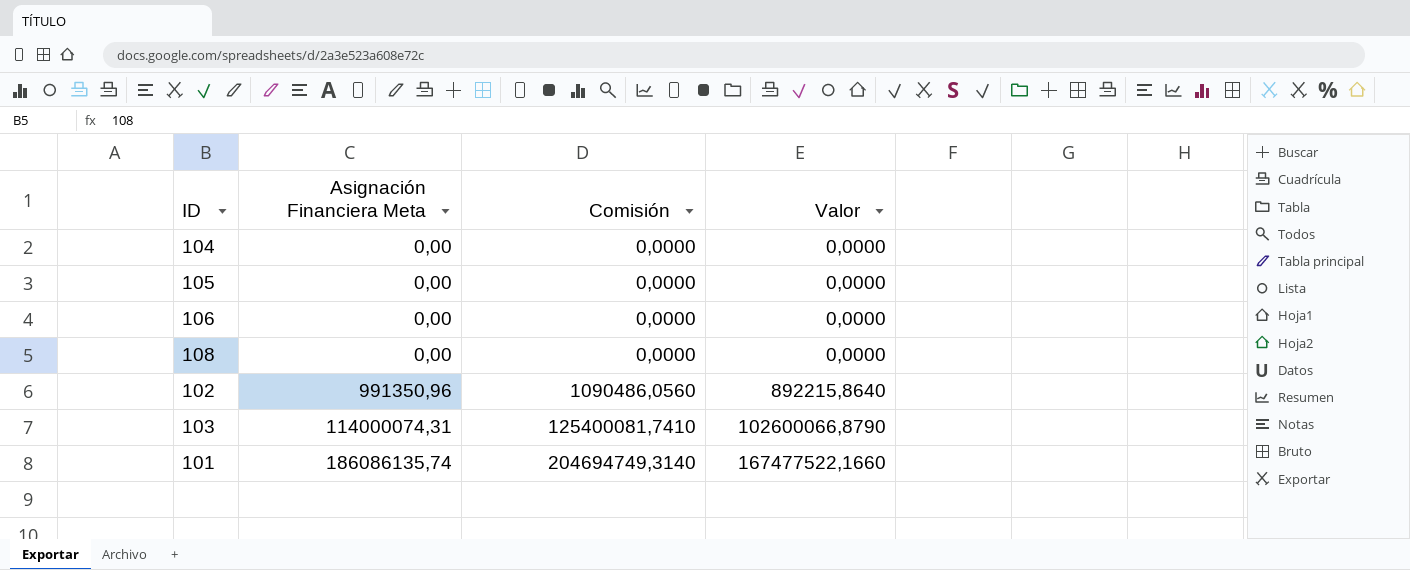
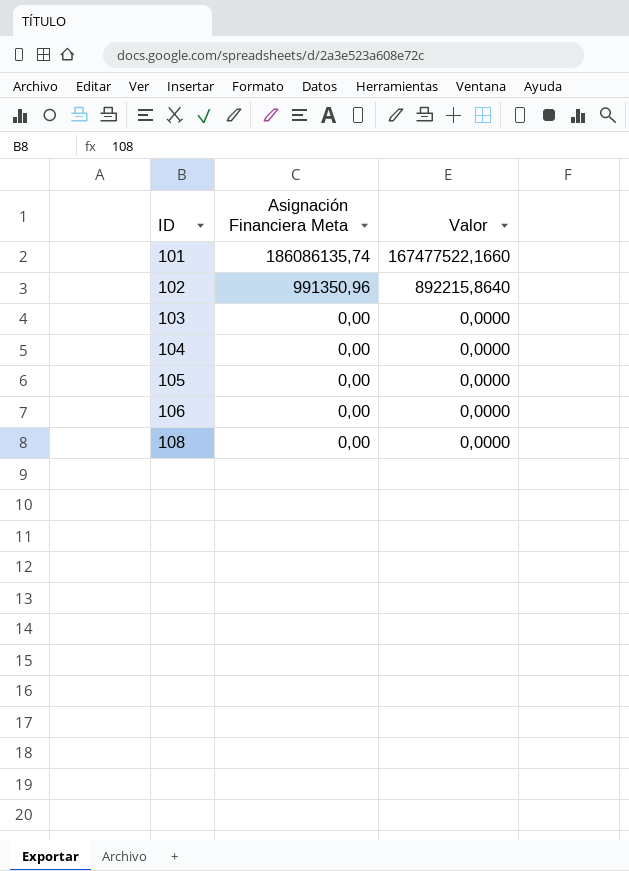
row order: Asignación Financiera Meta ascending -> ID ascending
column Comisión | formula: [Asignación Financiera Meta] * 1,1 -> none
103 | Asignación Financiera Meta: 114000074,31 -> 0,00
103 | Valor: 102600066,8790 -> 0,0000

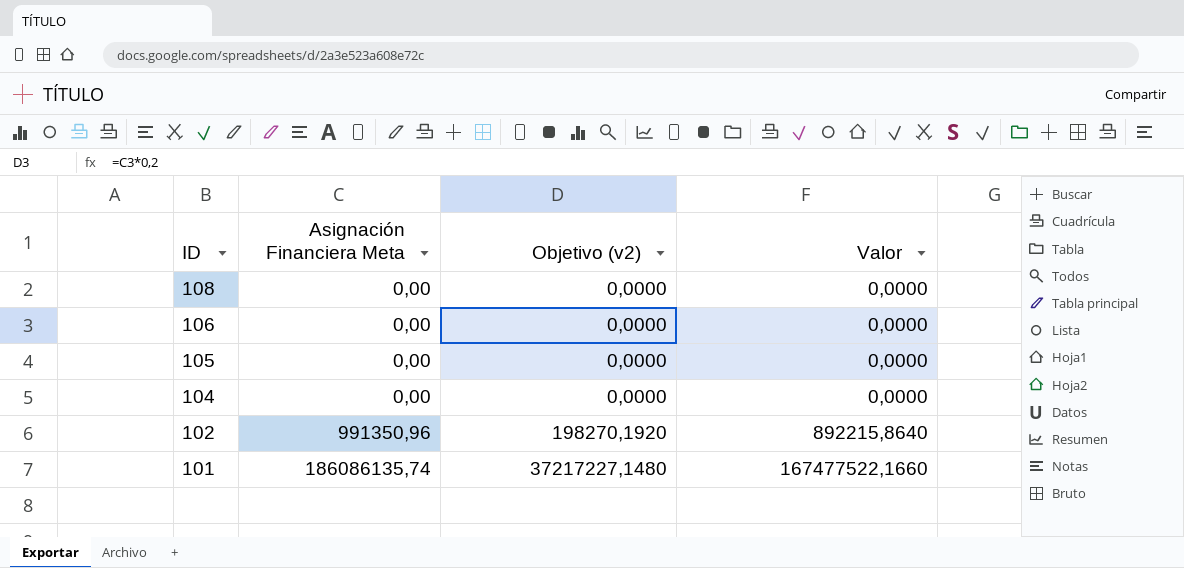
row order: ID ascending -> ID descending
column Objetivo (v2) | formula: none -> [Asignación Financiera Meta] * 0,2
row 103: 0,00 | 0,0000 -> none

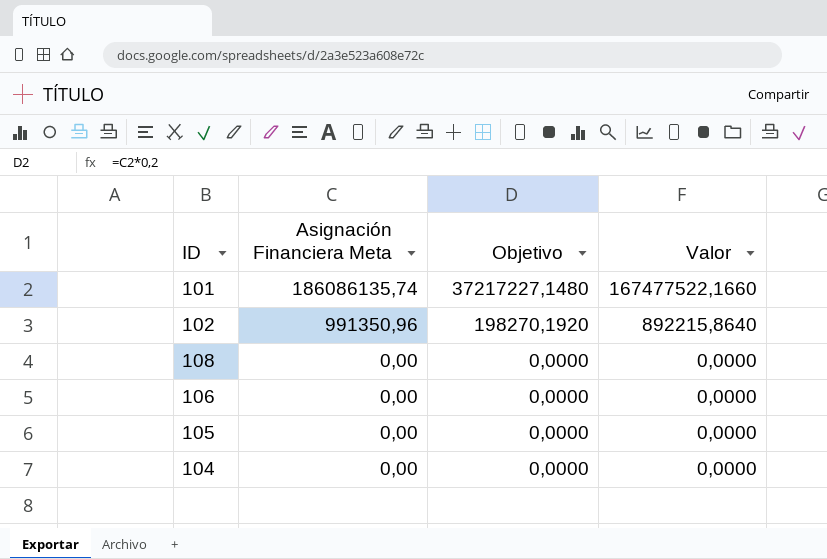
row order: ID descending -> Asignación Financiera Meta descending
column name: Objetivo (v2) -> Objetivo

